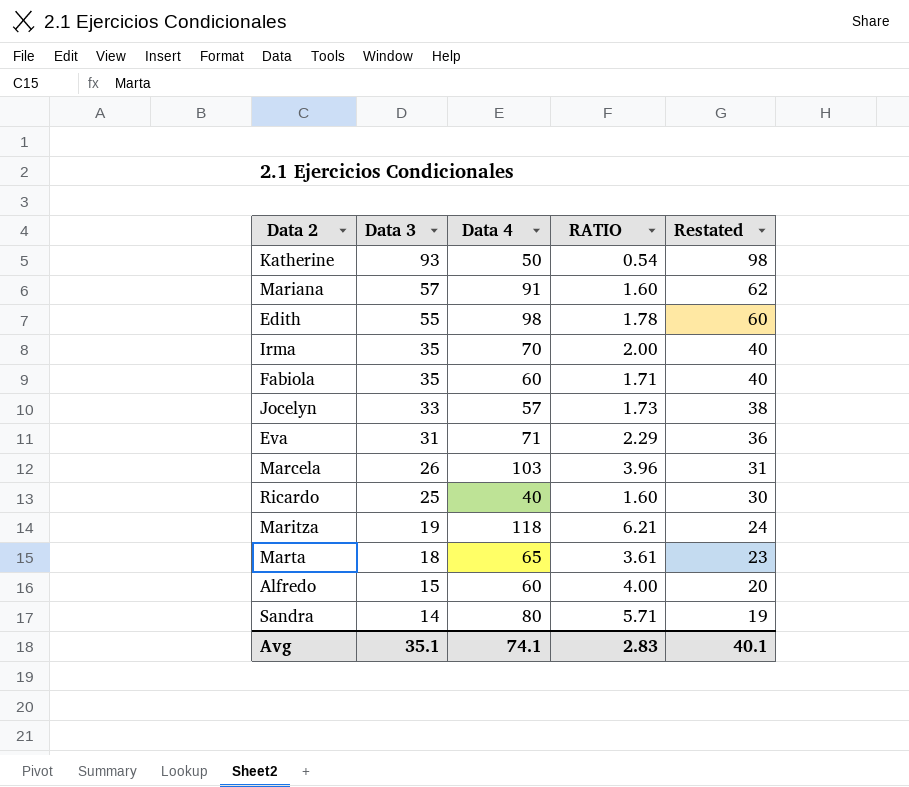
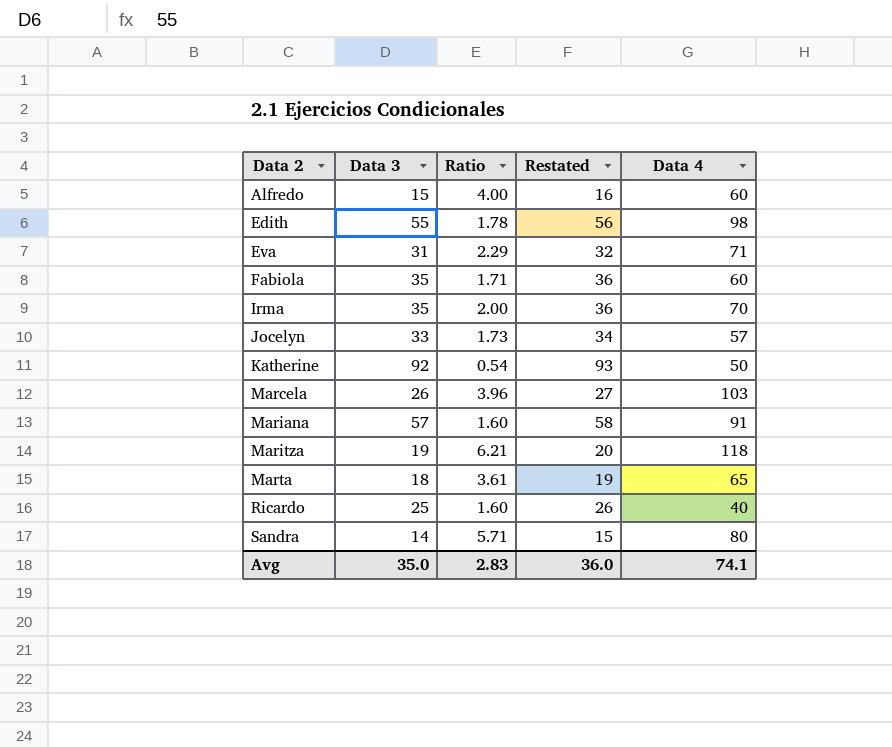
row order: Data 3 descending -> Data 2 ascending
column name: RATIO -> Ratio
column Restated | formula: [Data 3] + 5 -> [Data 3] + 1
column Data 4 | position: 3 -> 5
Katherine | Data 3: 93 -> 92
Avg | Data 3: 35.1 -> 35.0
Avg | Restated: 40.1 -> 36.0

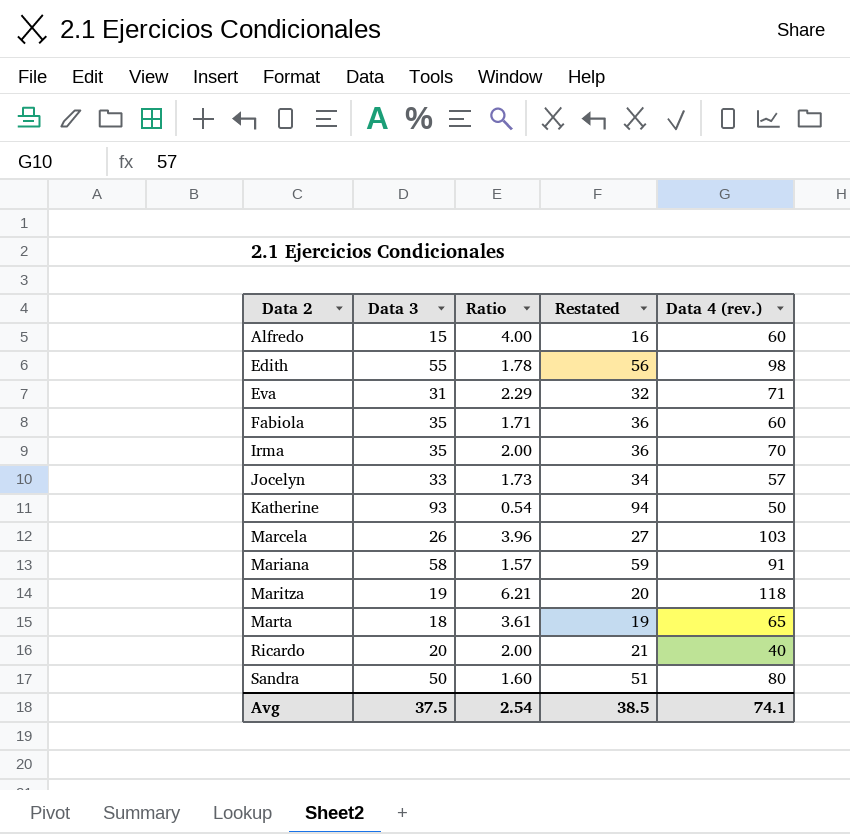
column name: Data 4 -> Data 4 (rev.)
Katherine | Data 3: 92 -> 93
Katherine | Restated: 93 -> 94
Mariana | Data 3: 57 -> 58
Mariana | Ratio: 1.60 -> 1.57
Mariana | Restated: 58 -> 59
Ricardo | Data 3: 25 -> 20
Ricardo | Ratio: 1.60 -> 2.00
Ricardo | Restated: 26 -> 21
Sandra | Data 3: 14 -> 50
Sandra | Ratio: 5.71 -> 1.60
Sandra | Restated: 15 -> 51
Avg | Data 3: 35.0 -> 37.5
Avg | Ratio: 2.83 -> 2.54
Avg | Restated: 36.0 -> 38.5

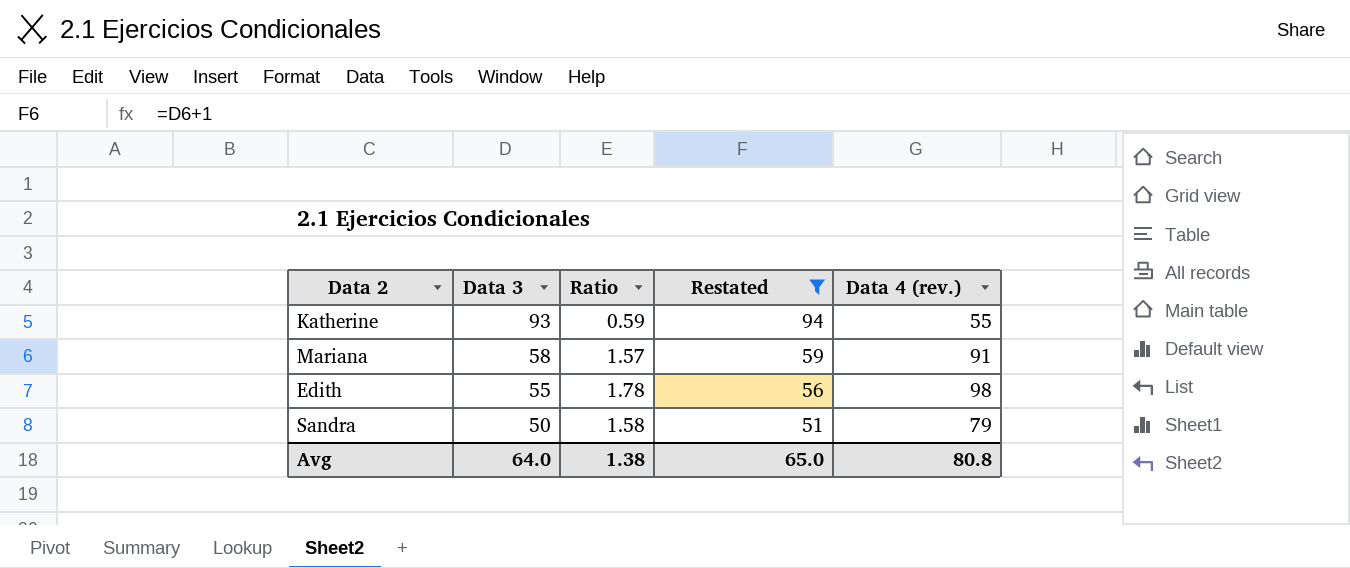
filter: none -> Restated >= 51
row order: Data 2 ascending -> Data 3 descending
Katherine | Ratio: 0.54 -> 0.59
Katherine | Data 4 (rev.): 50 -> 55
Sandra | Ratio: 1.60 -> 1.58
Sandra | Data 4 (rev.): 80 -> 79
Avg | Data 3: 37.5 -> 64.0
Avg | Ratio: 2.54 -> 1.38
Avg | Restated: 38.5 -> 65.0
Avg | Data 4 (rev.): 74.1 -> 80.8

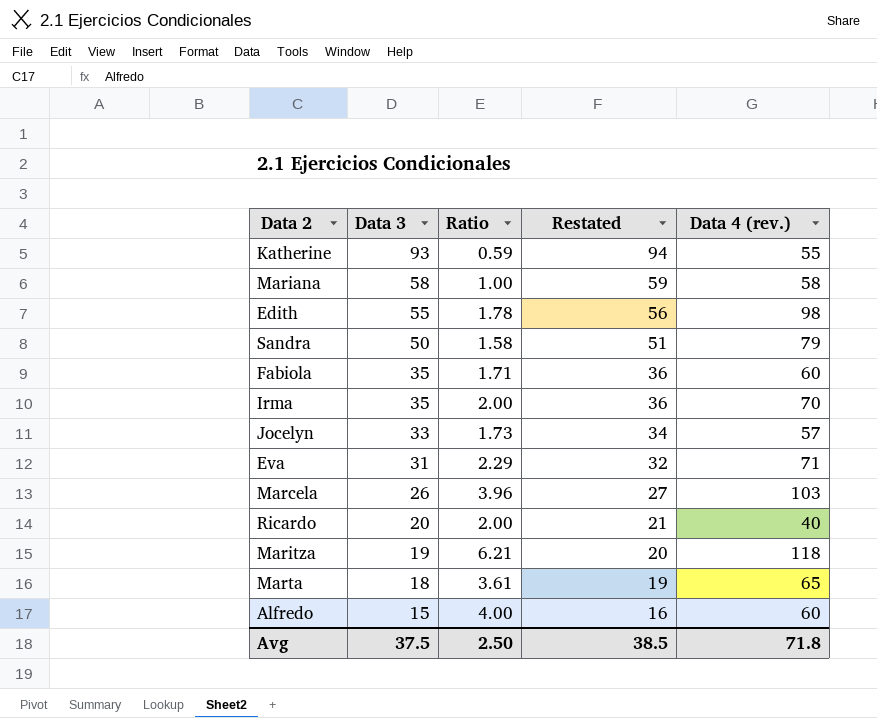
filter: Restated >= 51 -> none
Mariana | Ratio: 1.57 -> 1.00
Mariana | Data 4 (rev.): 91 -> 58
Avg | Data 3: 64.0 -> 37.5
Avg | Ratio: 1.38 -> 2.50
Avg | Restated: 65.0 -> 38.5
Avg | Data 4 (rev.): 80.8 -> 71.8

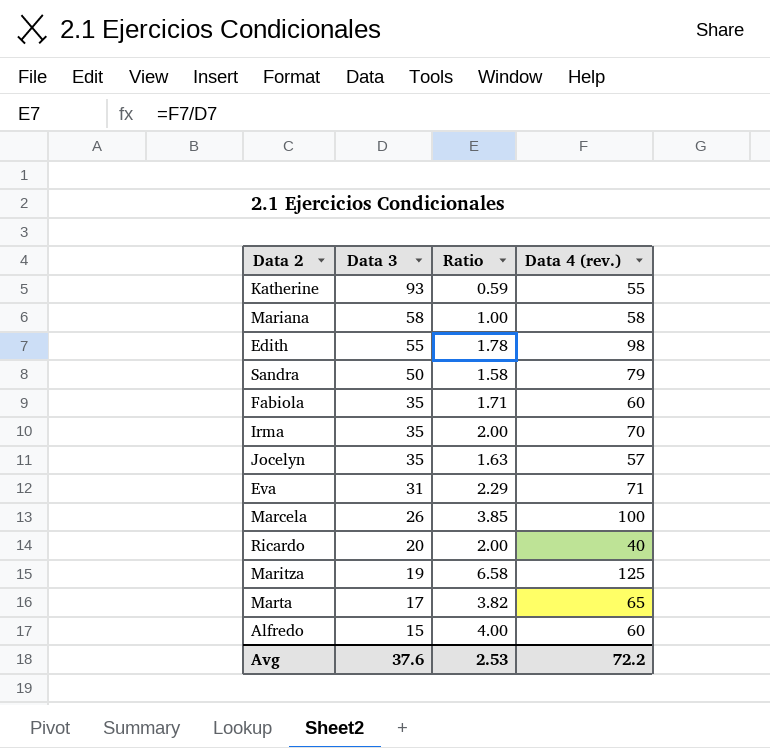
column Restated | formula: [Data 3] + 1 -> none
Jocelyn | Data 3: 33 -> 35
Jocelyn | Ratio: 1.73 -> 1.63
Marcela | Ratio: 3.96 -> 3.85
Marcela | Data 4 (rev.): 103 -> 100
Maritza | Ratio: 6.21 -> 6.58
Maritza | Data 4 (rev.): 118 -> 125
Marta | Data 3: 18 -> 17
Marta | Ratio: 3.61 -> 3.82
Avg | Data 3: 37.5 -> 37.6
Avg | Ratio: 2.50 -> 2.53
Avg | Data 4 (rev.): 71.8 -> 72.2

